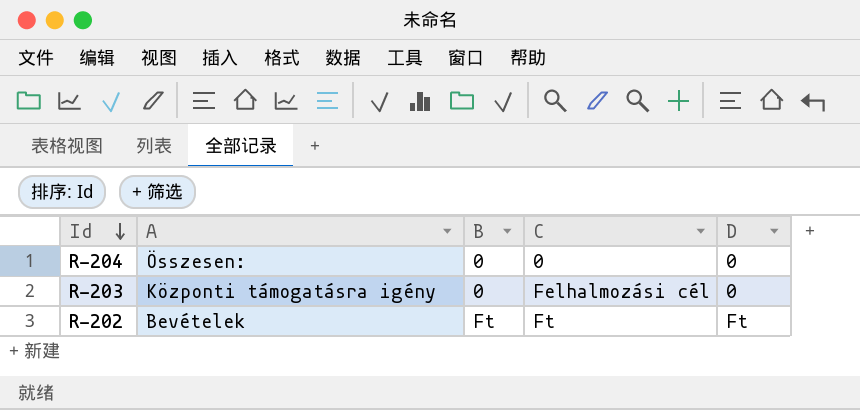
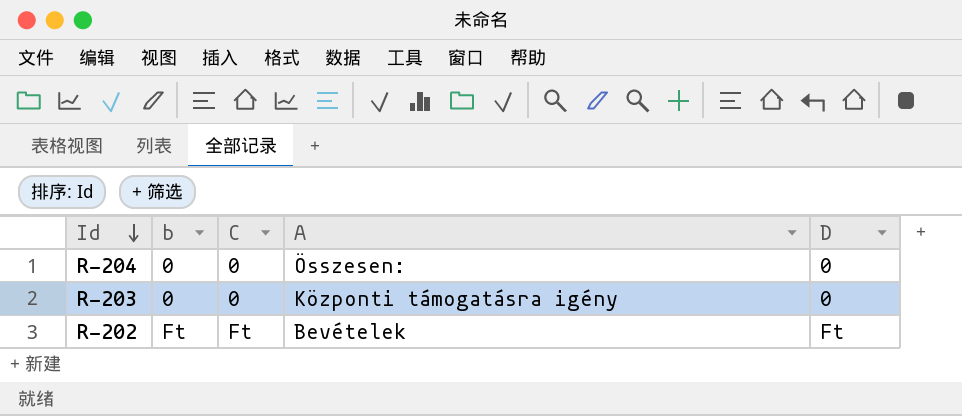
column name: B -> b
column A | position: 2 -> 4
R-203 | C: Felhalmozási cél -> 0

